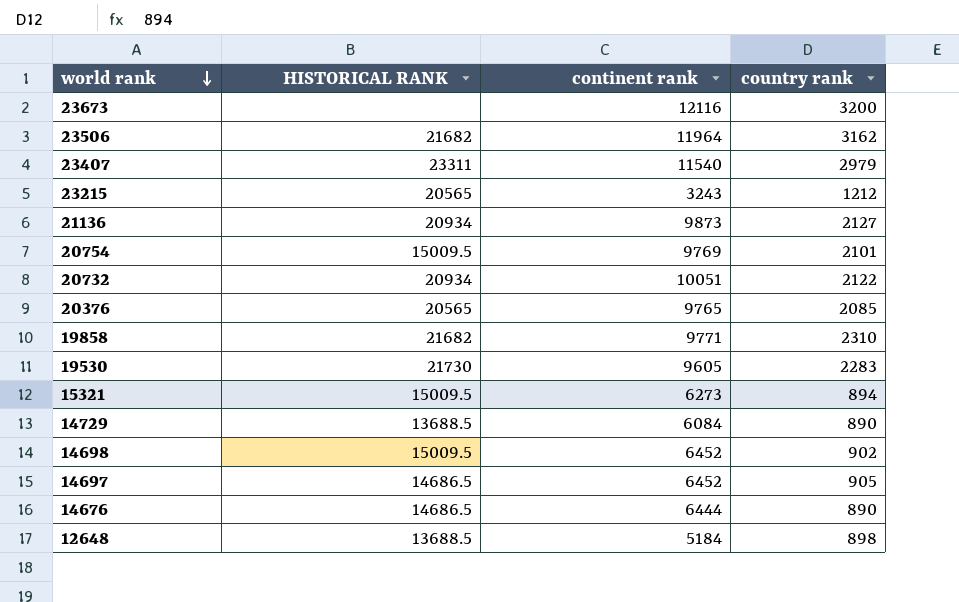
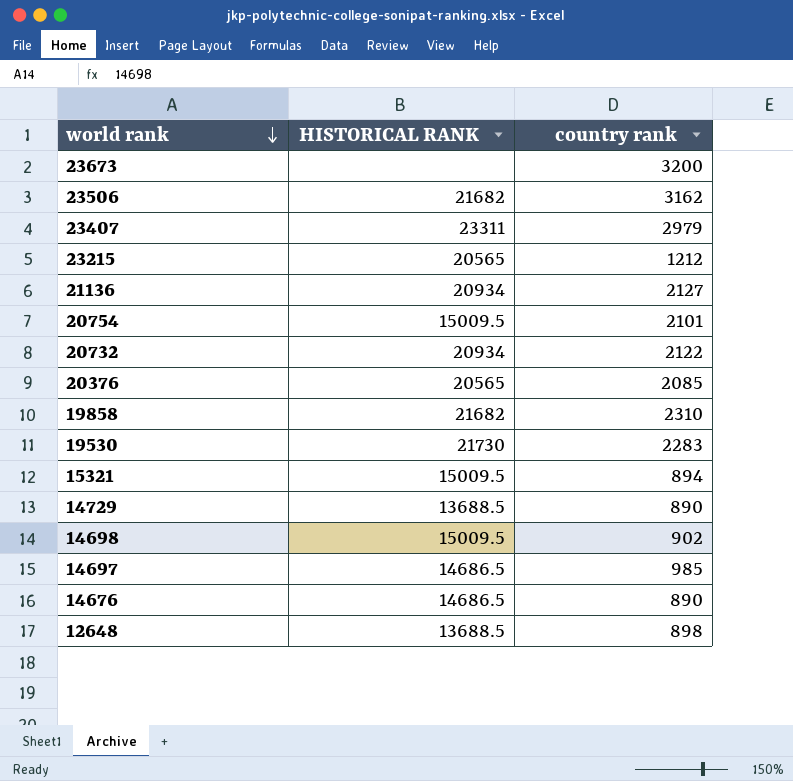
column continent rank | position: 3 -> none
14697 | country rank: 905 -> 985

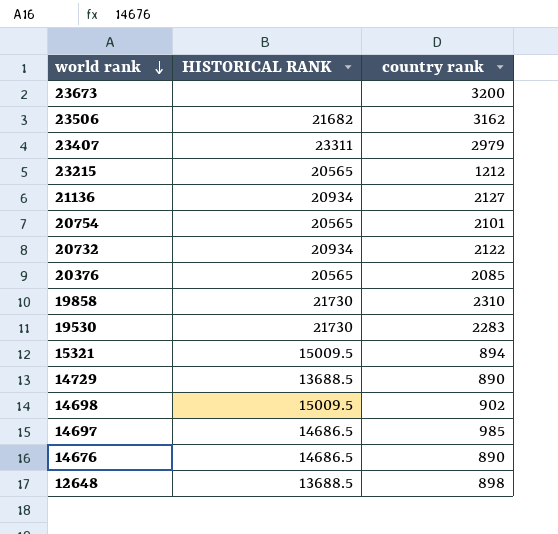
20754 | HISTORICAL RANK: 15009.5 -> 20565
19858 | HISTORICAL RANK: 21682 -> 21730

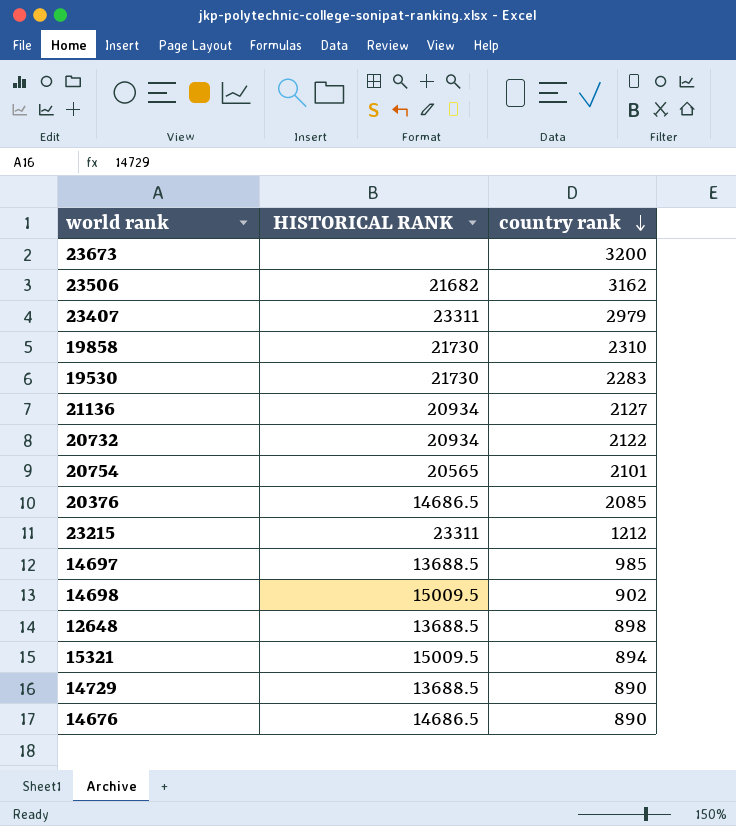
row order: world rank descending -> country rank descending
20376 | HISTORICAL RANK: 20565 -> 14686.5
23215 | HISTORICAL RANK: 20565 -> 23311
14697 | HISTORICAL RANK: 14686.5 -> 13688.5

